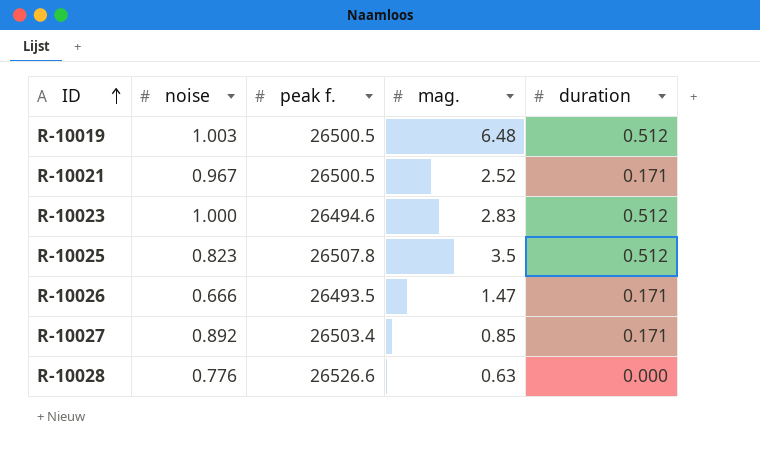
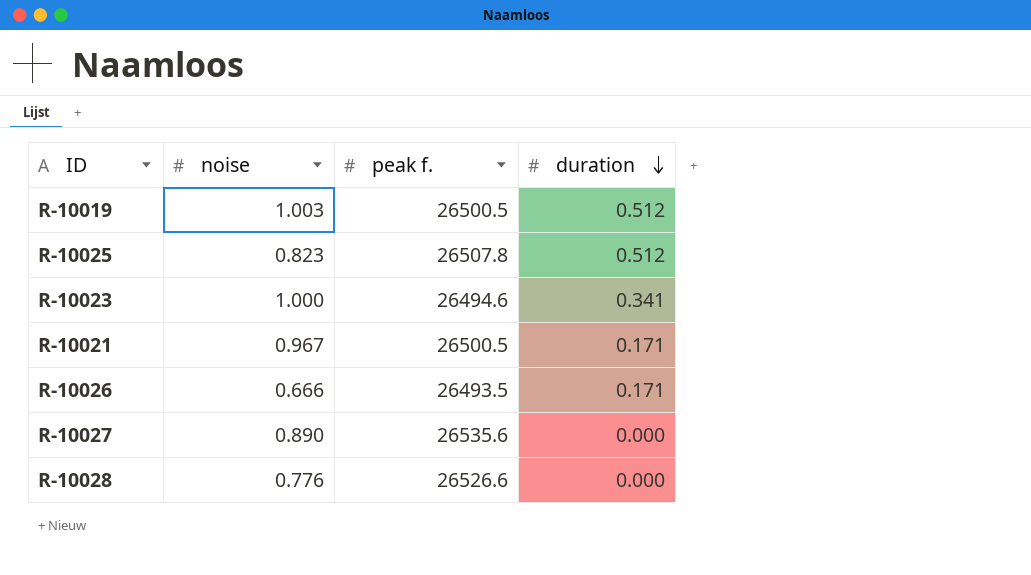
row order: ID ascending -> duration descending
column mag. | position: 4 -> none
R-10023 | duration: 0.512 -> 0.341
R-10027 | noise: 0.892 -> 0.890
R-10027 | peak f.: 26503.4 -> 26535.6
R-10027 | duration: 0.171 -> 0.000

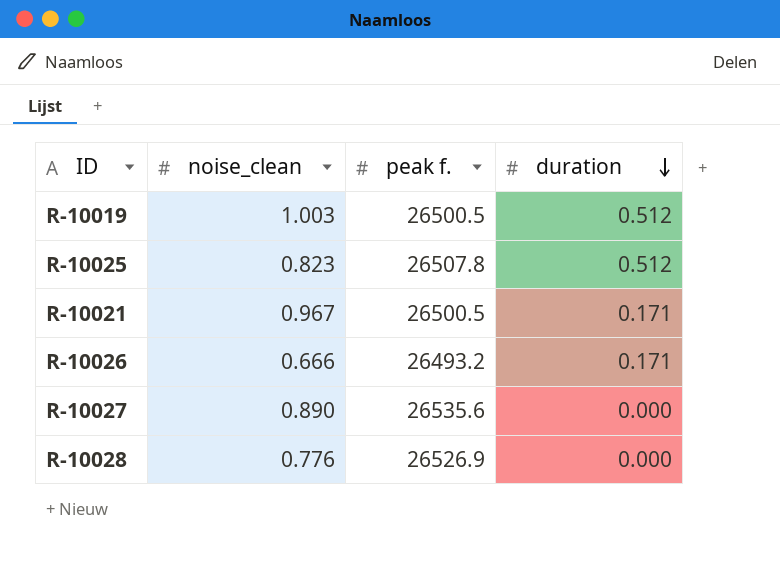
column name: noise -> noise_clean
row R-10023: 1.000 | 26494.6 | 0.341 -> none
R-10026 | peak f.: 26493.5 -> 26493.2
R-10028 | peak f.: 26526.6 -> 26526.9

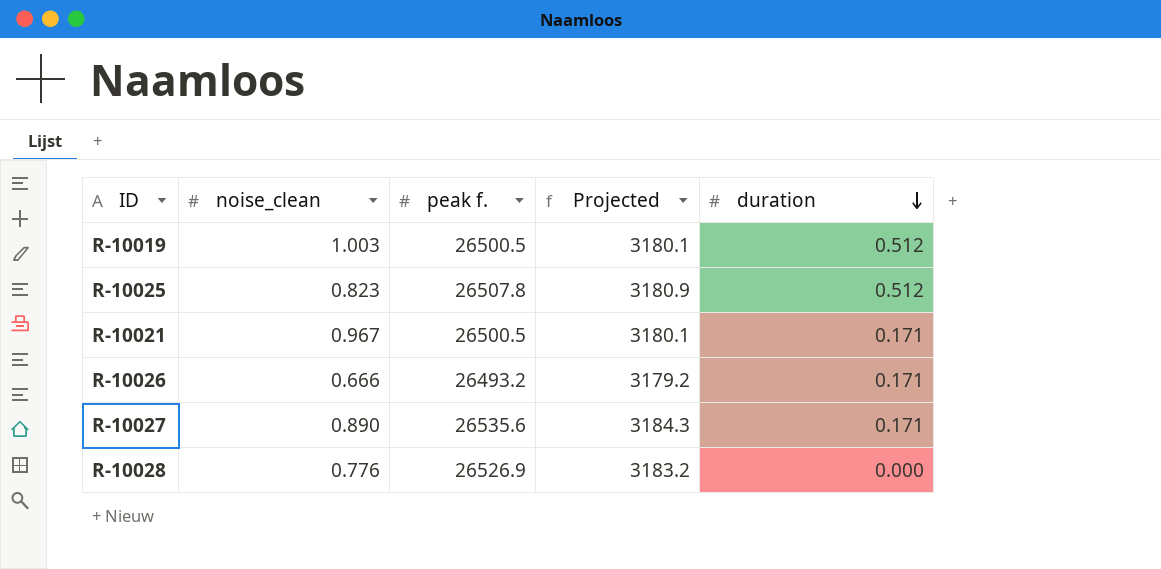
column Projected | formula: none -> [peak f.] * 0.12
R-10027 | duration: 0.000 -> 0.171

